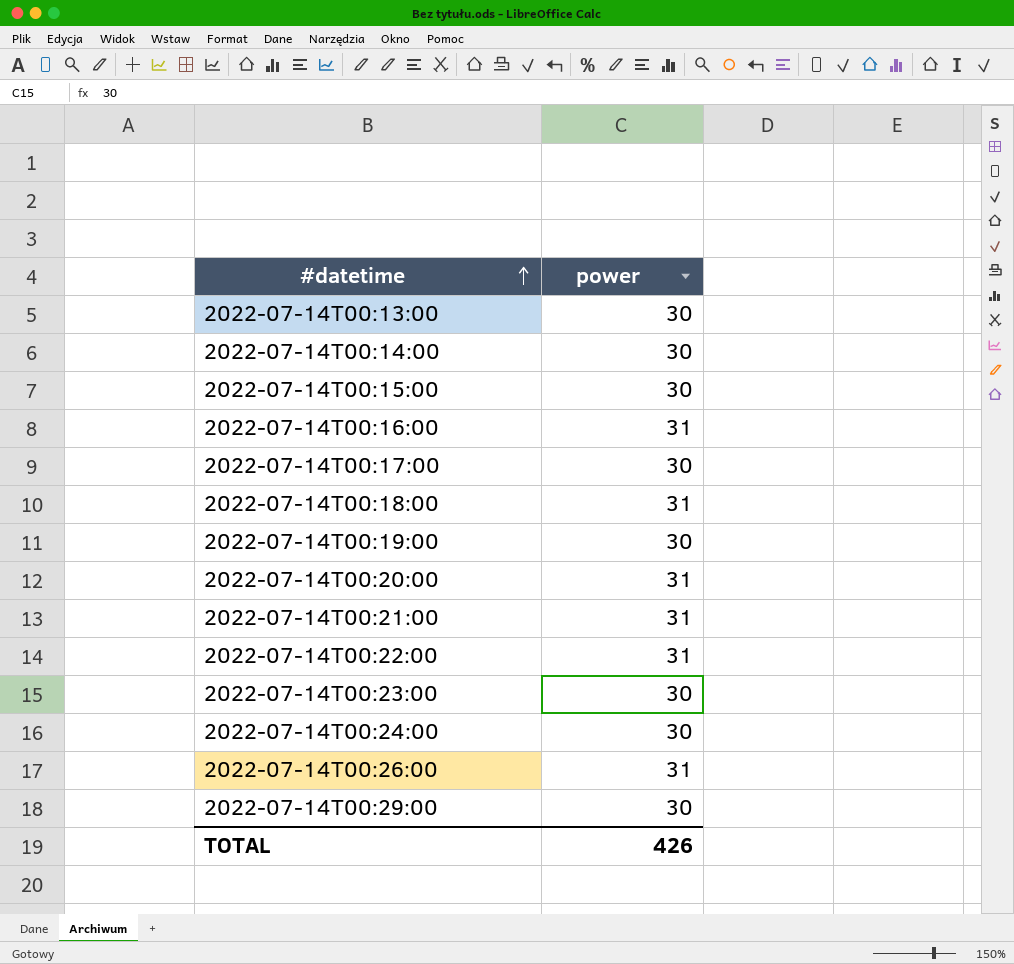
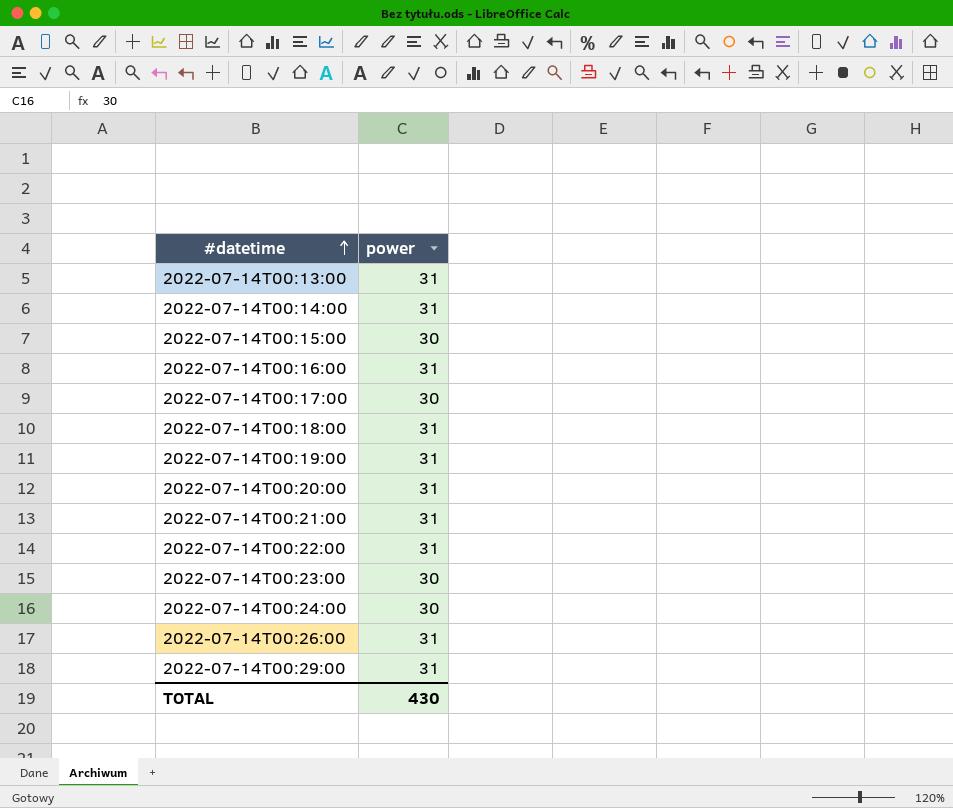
2022-07-14T00:13:00 | power: 30 -> 31
2022-07-14T00:14:00 | power: 30 -> 31
2022-07-14T00:19:00 | power: 30 -> 31
2022-07-14T00:29:00 | power: 30 -> 31
TOTAL | power: 426 -> 430

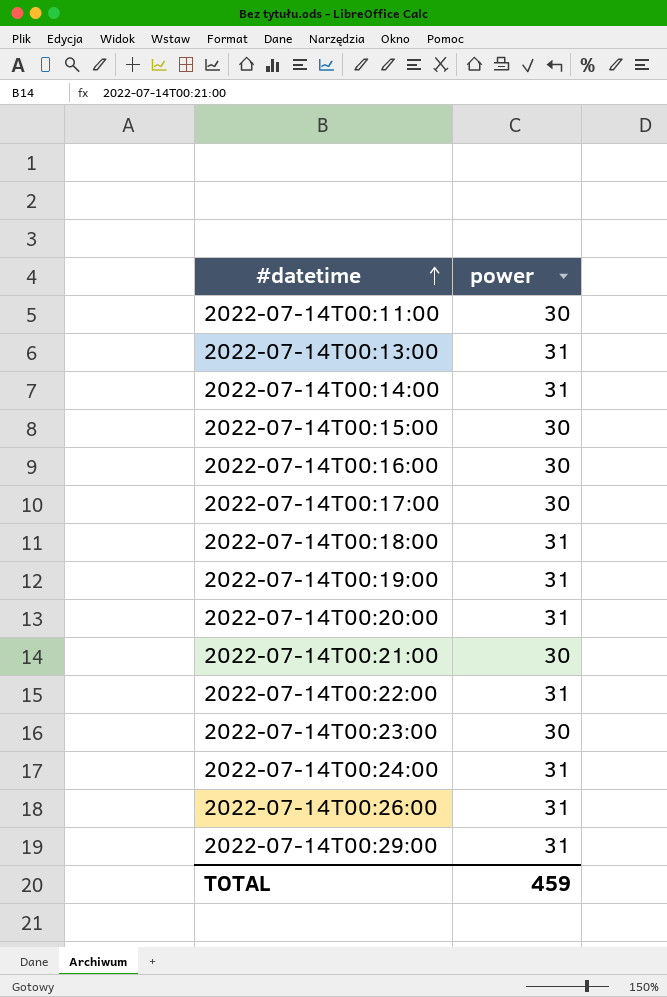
row 2022-07-14T00:11:00: none -> 30
2022-07-14T00:16:00 | power: 31 -> 30
2022-07-14T00:21:00 | power: 31 -> 30
2022-07-14T00:24:00 | power: 30 -> 31
TOTAL | power: 430 -> 459

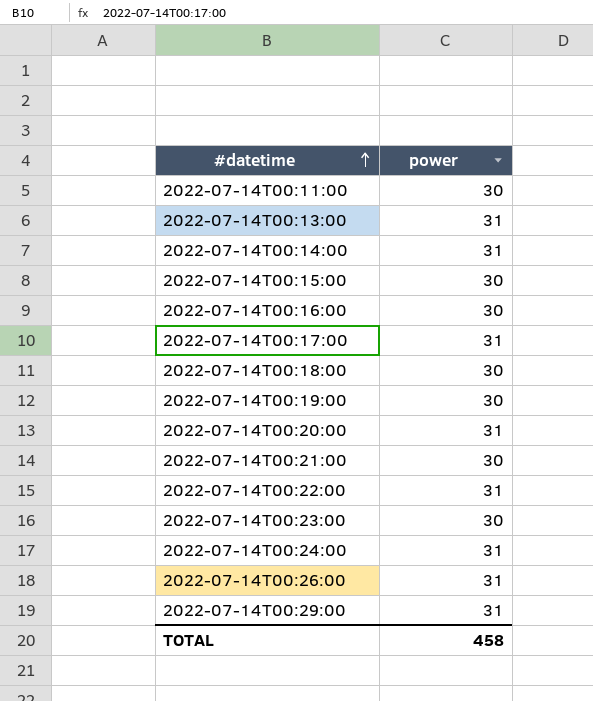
2022-07-14T00:17:00 | power: 30 -> 31
2022-07-14T00:18:00 | power: 31 -> 30
2022-07-14T00:19:00 | power: 31 -> 30
TOTAL | power: 459 -> 458

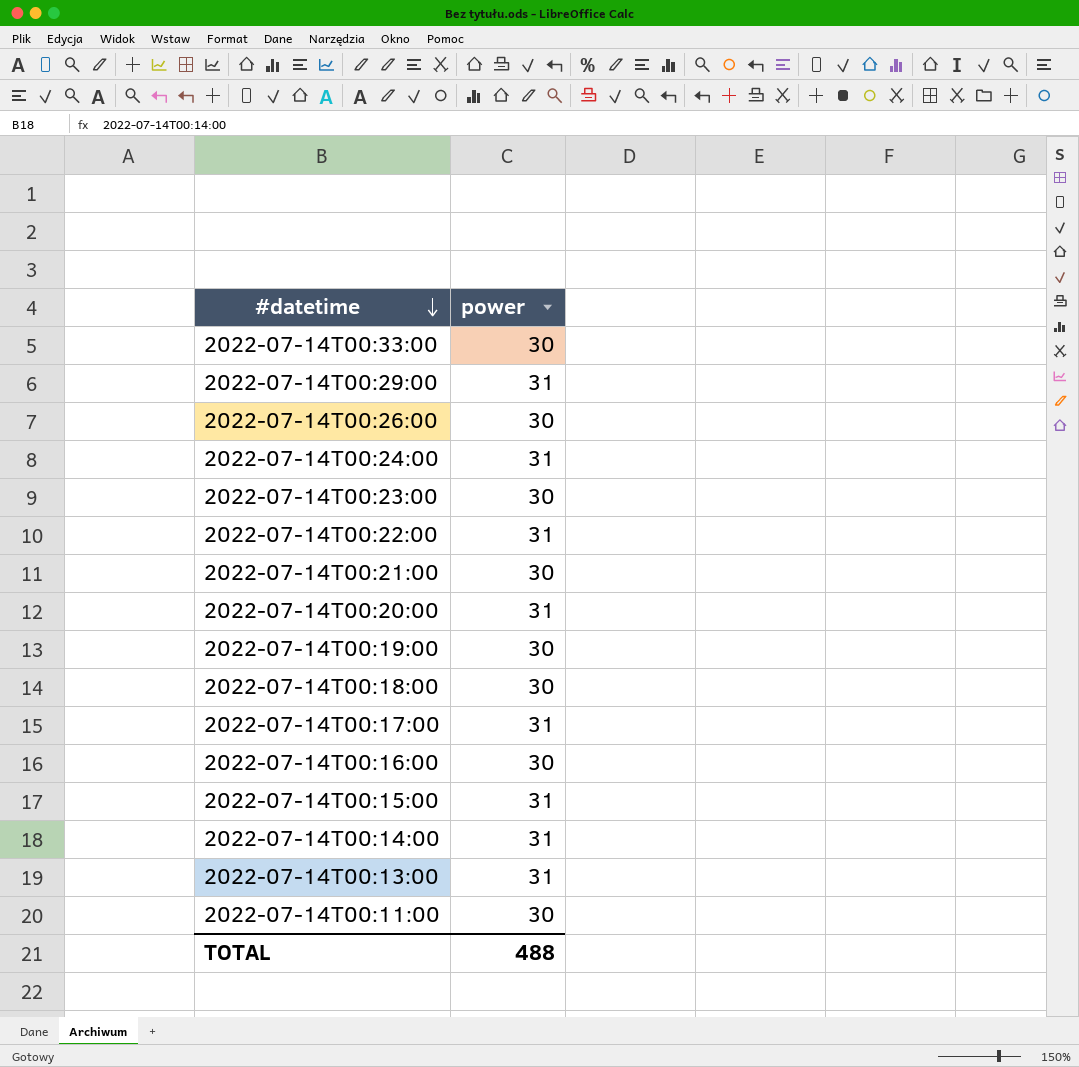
row order: #datetime ascending -> #datetime descending
row 2022-07-14T00:33:00: none -> 30
2022-07-14T00:26:00 | power: 31 -> 30
2022-07-14T00:15:00 | power: 30 -> 31
TOTAL | power: 458 -> 488

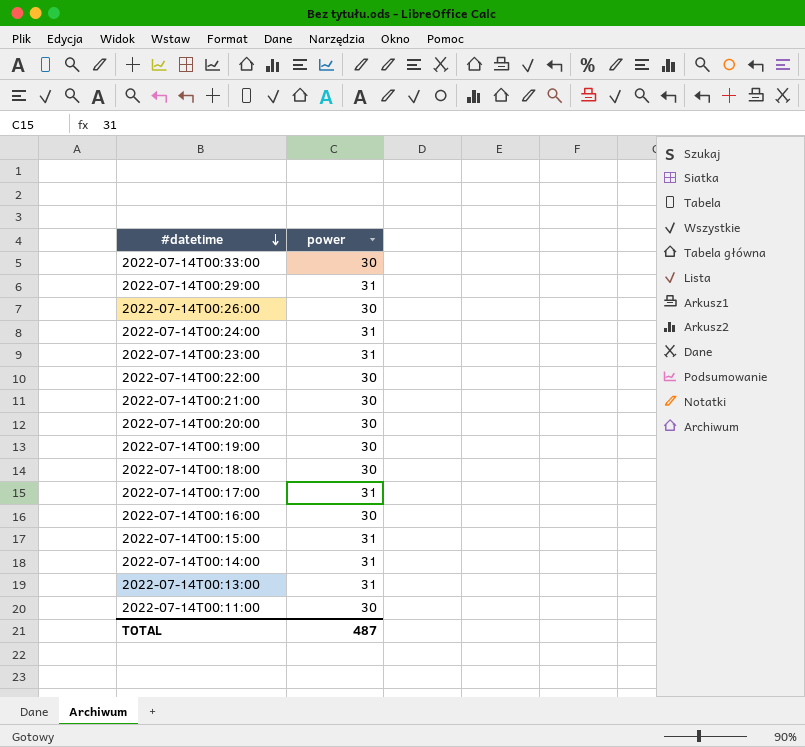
2022-07-14T00:23:00 | power: 30 -> 31
2022-07-14T00:22:00 | power: 31 -> 30
2022-07-14T00:20:00 | power: 31 -> 30
TOTAL | power: 488 -> 487

